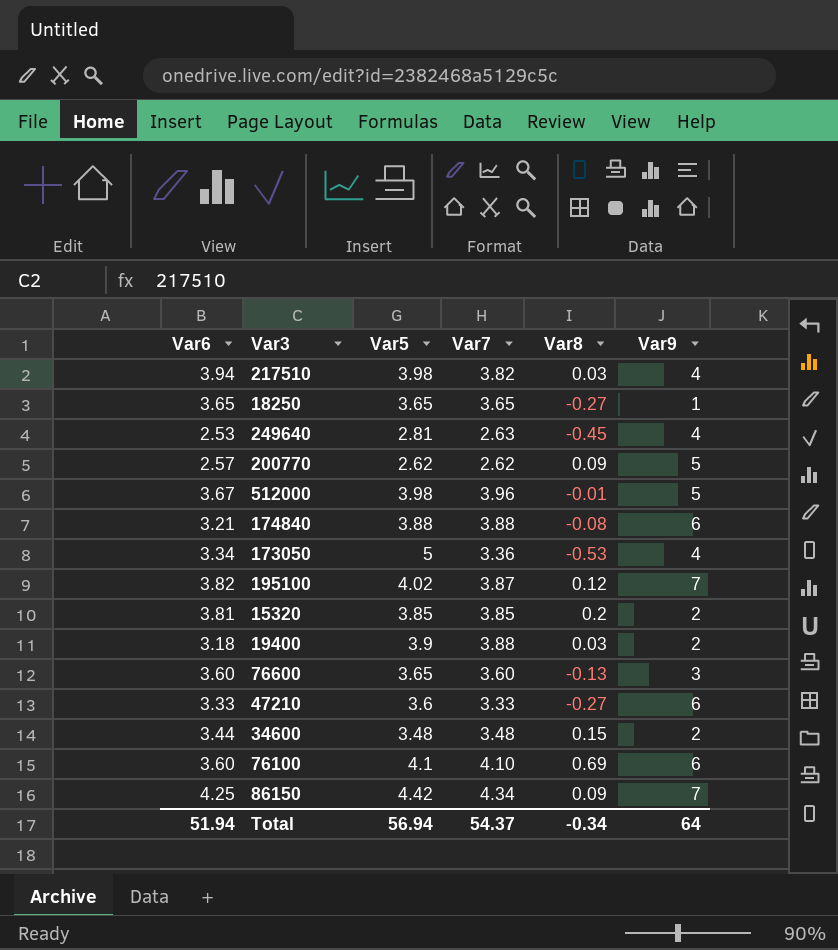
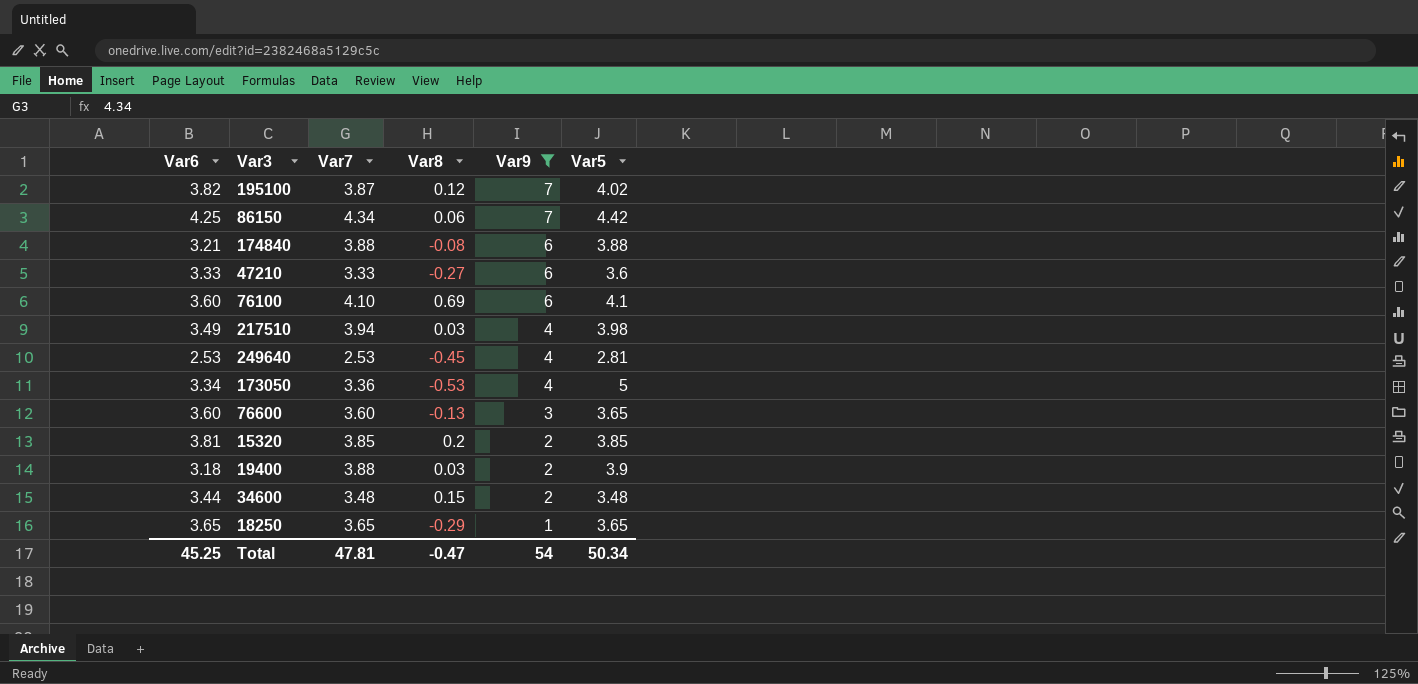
filter: none -> Var9 != 5
row order: none -> Var9 descending
column Var5 | position: 3 -> 6
86150 | Var8: 0.09 -> 0.06
217510 | Var6: 3.94 -> 3.49
217510 | Var7: 3.82 -> 3.94
249640 | Var7: 2.63 -> 2.53
18250 | Var8: -0.27 -> -0.29
Total | Var6: 51.94 -> 45.25
Total | Var7: 54.37 -> 47.81
Total | Var8: -0.34 -> -0.47
Total | Var9: 64 -> 54
Total | Var5: 56.94 -> 50.34

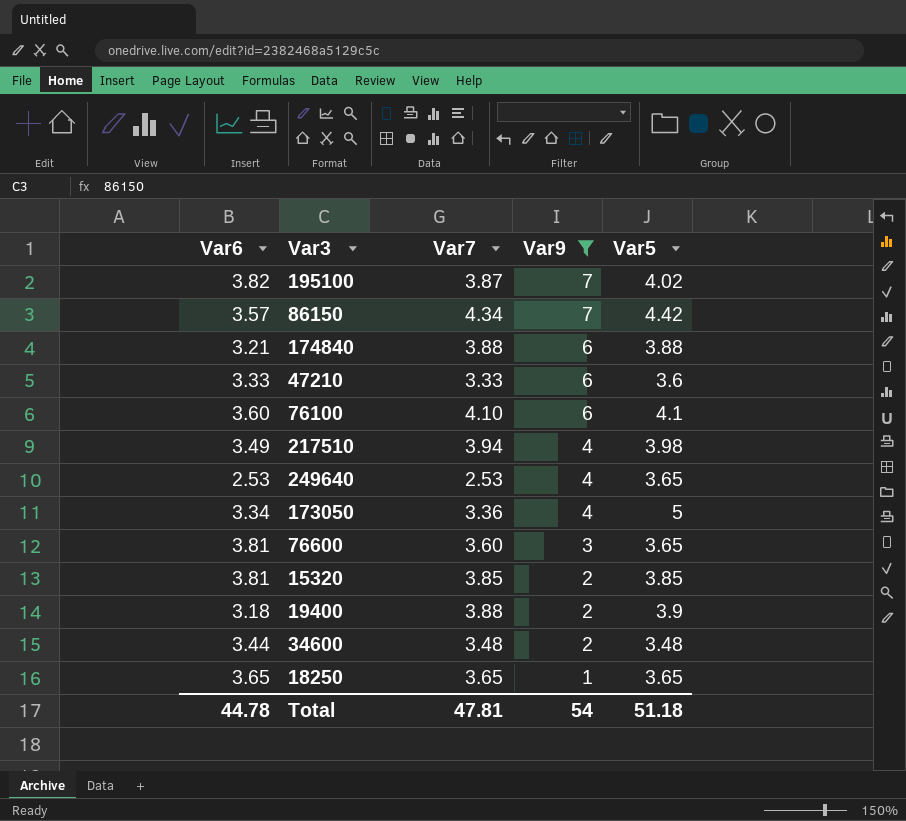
column Var8 | position: 4 -> none
86150 | Var6: 4.25 -> 3.57
249640 | Var5: 2.81 -> 3.65
76600 | Var6: 3.60 -> 3.81
Total | Var6: 45.25 -> 44.78
Total | Var5: 50.34 -> 51.18

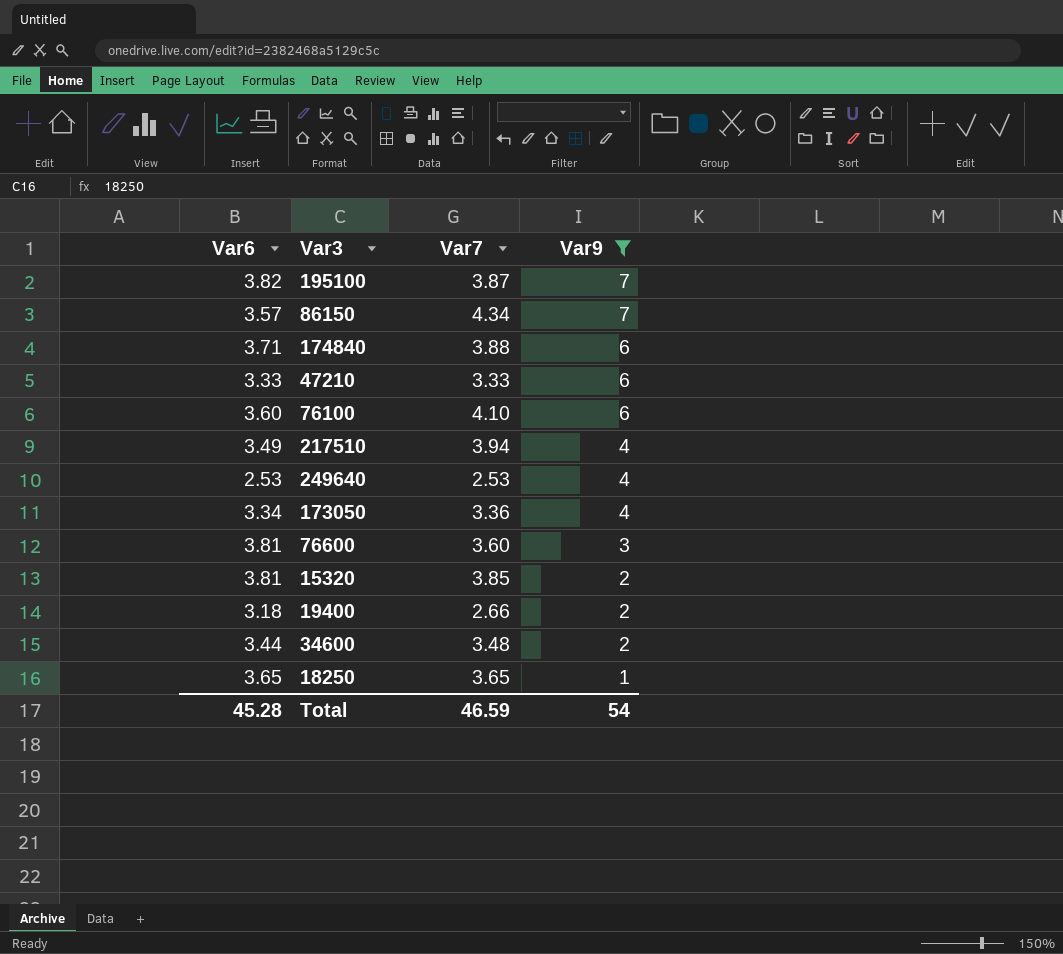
column Var5 | position: 5 -> none
174840 | Var6: 3.21 -> 3.71
19400 | Var7: 3.88 -> 2.66
Total | Var6: 44.78 -> 45.28
Total | Var7: 47.81 -> 46.59

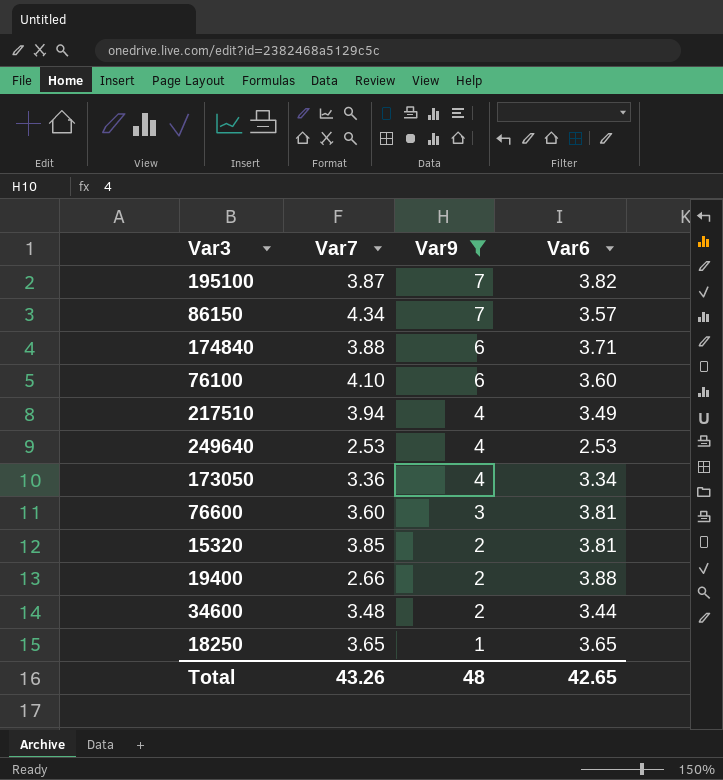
column Var6 | position: 1 -> 4
row 47210: 3.33 | 3.33 | 6 -> none
19400 | Var6: 3.18 -> 3.88
Total | Var7: 46.59 -> 43.26
Total | Var9: 54 -> 48
Total | Var6: 45.28 -> 42.65

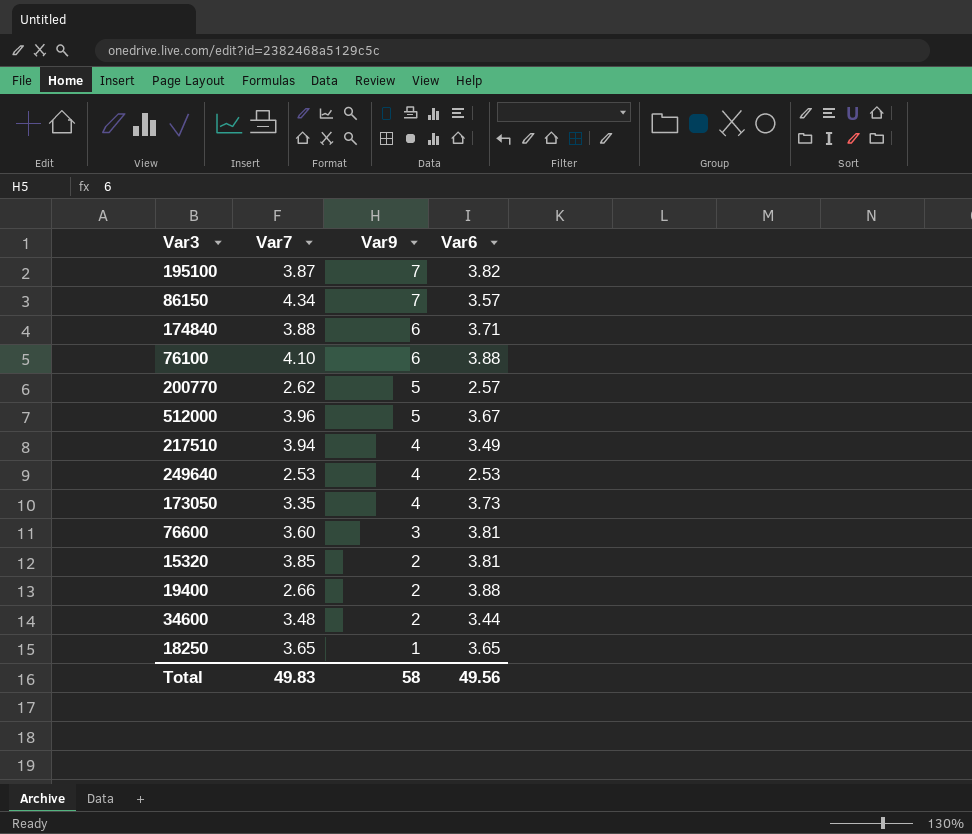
filter: Var9 != 5 -> none
76100 | Var6: 3.60 -> 3.88
173050 | Var7: 3.36 -> 3.35
173050 | Var6: 3.34 -> 3.73
Total | Var7: 43.26 -> 49.83
Total | Var9: 48 -> 58
Total | Var6: 42.65 -> 49.56

